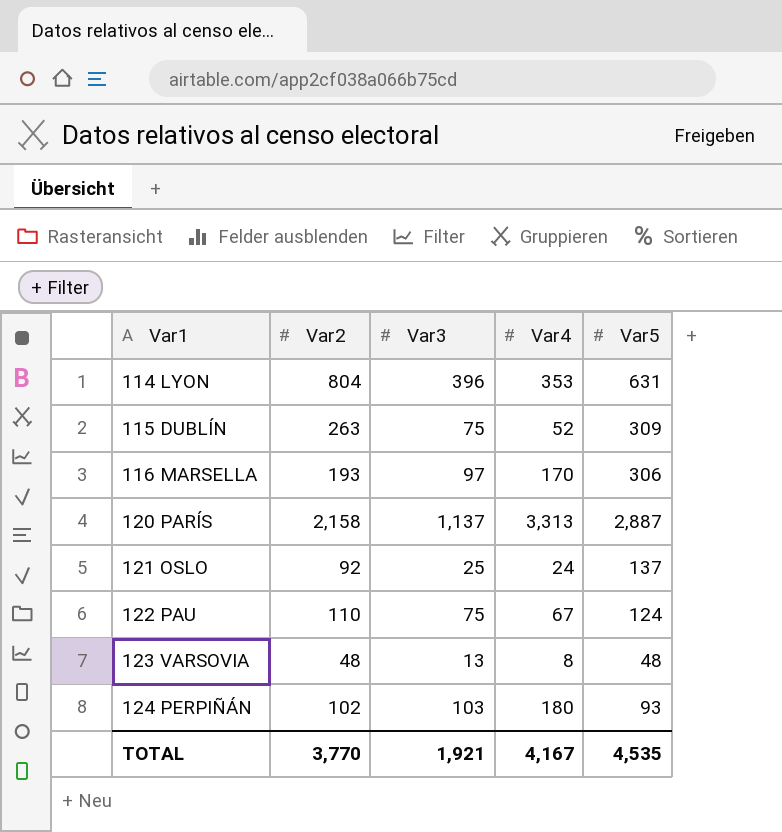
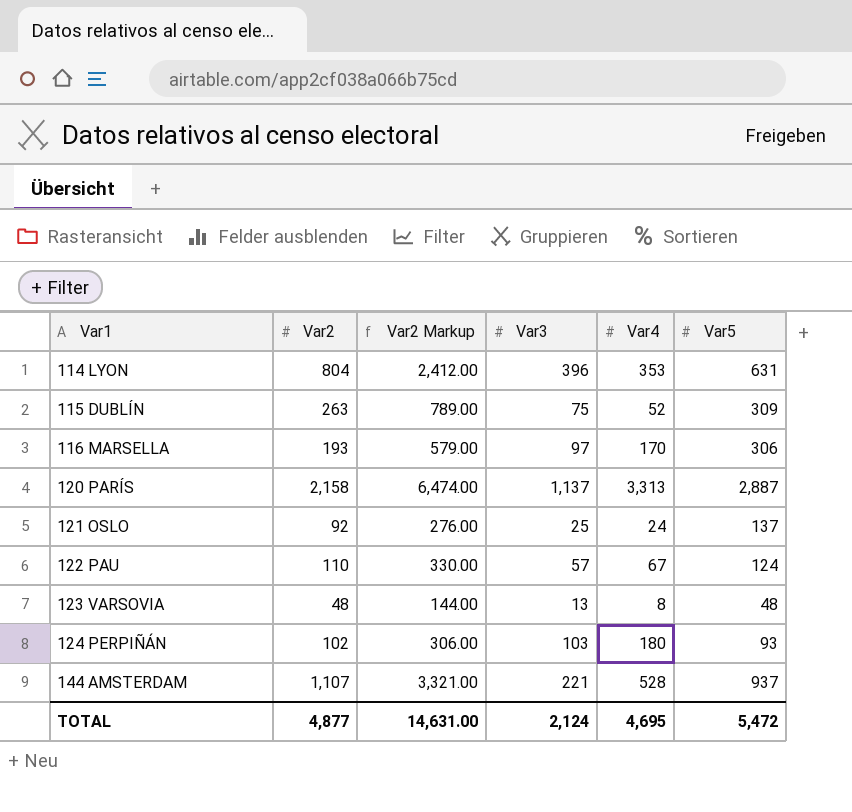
column Var2 Markup | formula: none -> [Var2] * 3
122 PAU | Var3: 75 -> 57
row 144 AMSTERDAM: none -> 1,107 | 3,321.00 | 221 | 528 | 937
TOTAL | Var2: 3,770 -> 4,877
TOTAL | Var3: 1,921 -> 2,124
TOTAL | Var4: 4,167 -> 4,695
TOTAL | Var5: 4,535 -> 5,472

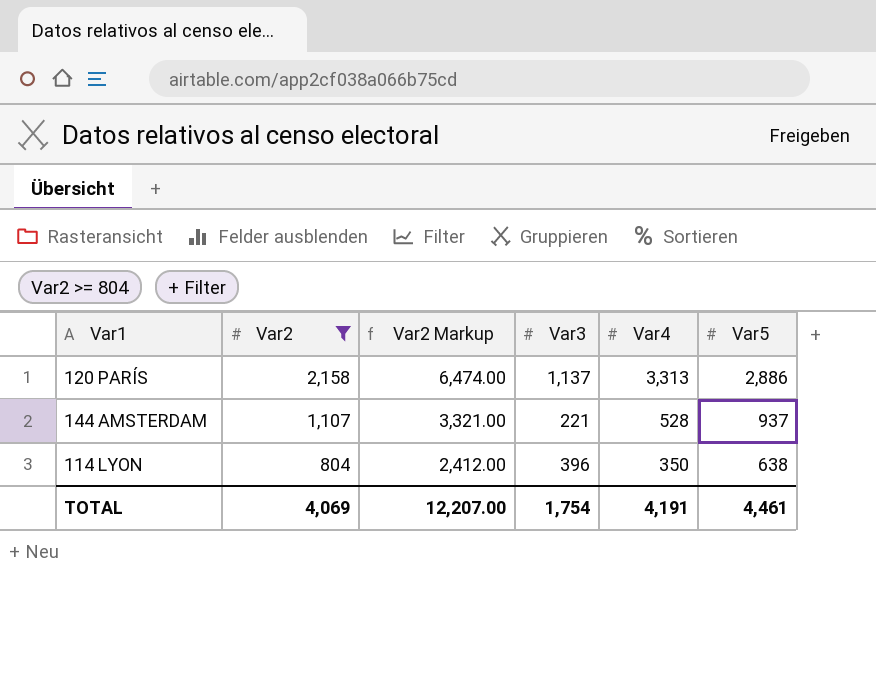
filter: none -> Var2 >= 804
row order: Var1 ascending -> Var2 descending
120 PARÍS | Var5: 2,887 -> 2,886
114 LYON | Var4: 353 -> 350
114 LYON | Var5: 631 -> 638
TOTAL | Var2: 4,877 -> 4,069
TOTAL | Var2 Markup: 14,631.00 -> 12,207.00
TOTAL | Var3: 2,124 -> 1,754
TOTAL | Var4: 4,695 -> 4,191
TOTAL | Var5: 5,472 -> 4,461

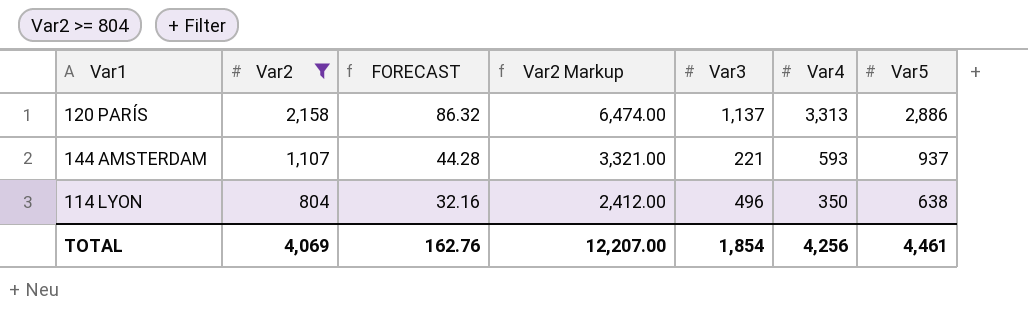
column FORECAST | formula: none -> [Var2] * 0.04
144 AMSTERDAM | Var4: 528 -> 593
114 LYON | Var3: 396 -> 496
TOTAL | Var3: 1,754 -> 1,854
TOTAL | Var4: 4,191 -> 4,256

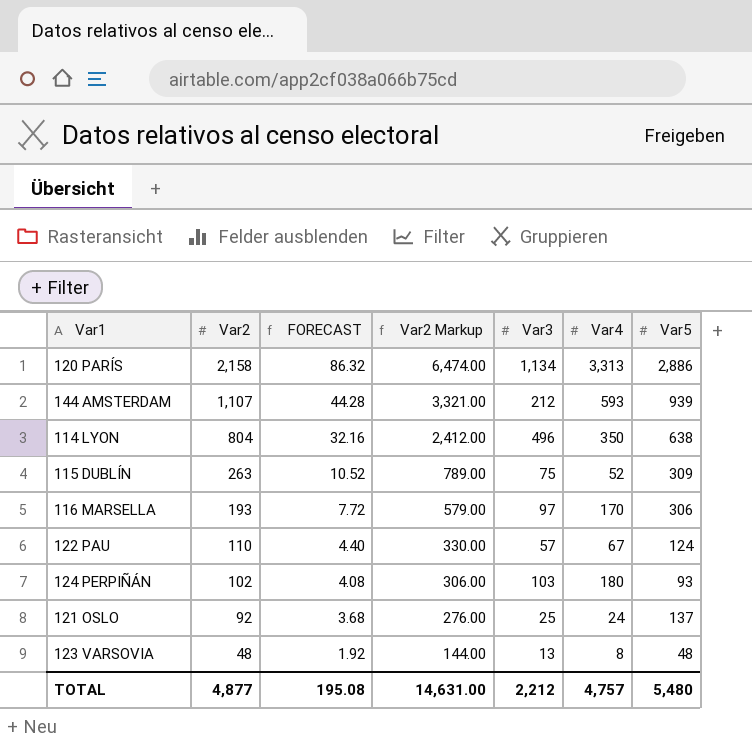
filter: Var2 >= 804 -> none
120 PARÍS | Var3: 1,137 -> 1,134
144 AMSTERDAM | Var3: 221 -> 212
144 AMSTERDAM | Var5: 937 -> 939
TOTAL | Var2: 4,069 -> 4,877
TOTAL | FORECAST: 162.76 -> 195.08
TOTAL | Var2 Markup: 12,207.00 -> 14,631.00
TOTAL | Var3: 1,854 -> 2,212
TOTAL | Var4: 4,256 -> 4,757
TOTAL | Var5: 4,461 -> 5,480

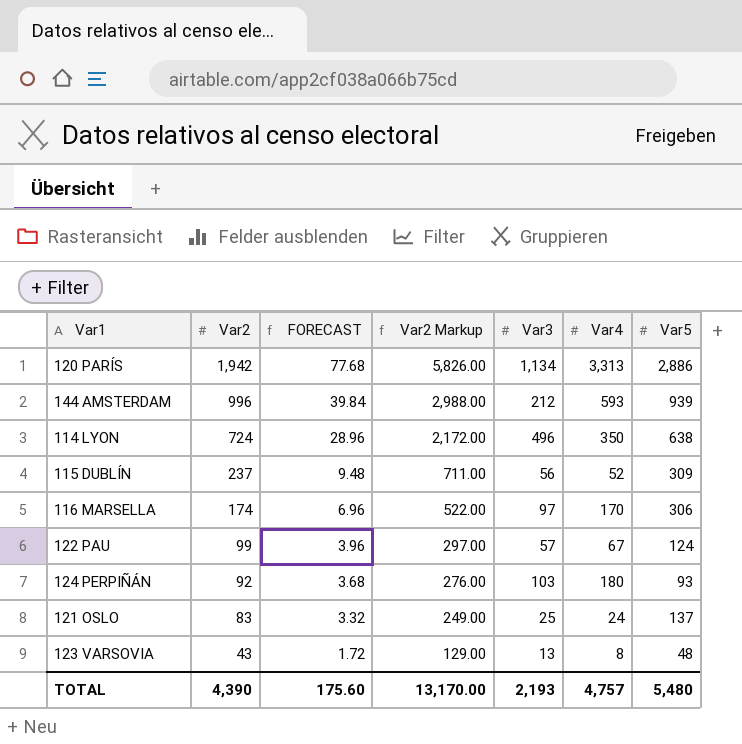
120 PARÍS | Var2: 2,158 -> 1,942
120 PARÍS | FORECAST: 86.32 -> 77.68
120 PARÍS | Var2 Markup: 6,474.00 -> 5,826.00
144 AMSTERDAM | Var2: 1,107 -> 996
144 AMSTERDAM | FORECAST: 44.28 -> 39.84
144 AMSTERDAM | Var2 Markup: 3,321.00 -> 2,988.00
114 LYON | Var2: 804 -> 724
114 LYON | FORECAST: 32.16 -> 28.96
114 LYON | Var2 Markup: 2,412.00 -> 2,172.00
115 DUBLÍN | Var2: 263 -> 237
115 DUBLÍN | FORECAST: 10.52 -> 9.48
115 DUBLÍN | Var2 Markup: 789.00 -> 711.00
115 DUBLÍN | Var3: 75 -> 56
116 MARSELLA | Var2: 193 -> 174
116 MARSELLA | FORECAST: 7.72 -> 6.96
116 MARSELLA | Var2 Markup: 579.00 -> 522.00
122 PAU | Var2: 110 -> 99
122 PAU | FORECAST: 4.40 -> 3.96
122 PAU | Var2 Markup: 330.00 -> 297.00
124 PERPIÑÁN | Var2: 102 -> 92
124 PERPIÑÁN | FORECAST: 4.08 -> 3.68
124 PERPIÑÁN | Var2 Markup: 306.00 -> 276.00
121 OSLO | Var2: 92 -> 83
121 OSLO | FORECAST: 3.68 -> 3.32
121 OSLO | Var2 Markup: 276.00 -> 249.00
123 VARSOVIA | Var2: 48 -> 43
123 VARSOVIA | FORECAST: 1.92 -> 1.72
123 VARSOVIA | Var2 Markup: 144.00 -> 129.00
TOTAL | Var2: 4,877 -> 4,390
TOTAL | FORECAST: 195.08 -> 175.60
TOTAL | Var2 Markup: 14,631.00 -> 13,170.00
TOTAL | Var3: 2,212 -> 2,193

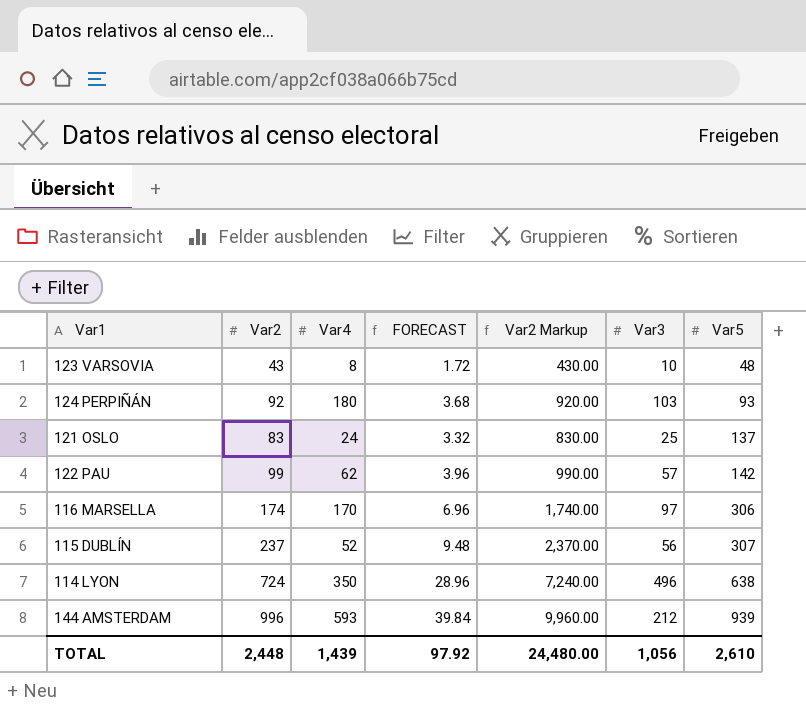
row order: Var2 descending -> Var5 ascending
column Var4 | position: 6 -> 3
column Var2 Markup | formula: [Var2] * 3 -> [Var2] * 10
row 120 PARÍS: 1,942 | 77.68 | 5,826.00 | 1,134 | 3,313 | 2,886 -> none
123 VARSOVIA | Var3: 13 -> 10
122 PAU | Var4: 67 -> 62
122 PAU | Var5: 124 -> 142
115 DUBLÍN | Var5: 309 -> 307
TOTAL | Var2: 4,390 -> 2,448
TOTAL | Var4: 4,757 -> 1,439
TOTAL | FORECAST: 175.60 -> 97.92
TOTAL | Var2 Markup: 13,170.00 -> 24,480.00
TOTAL | Var3: 2,193 -> 1,056
TOTAL | Var5: 5,480 -> 2,610

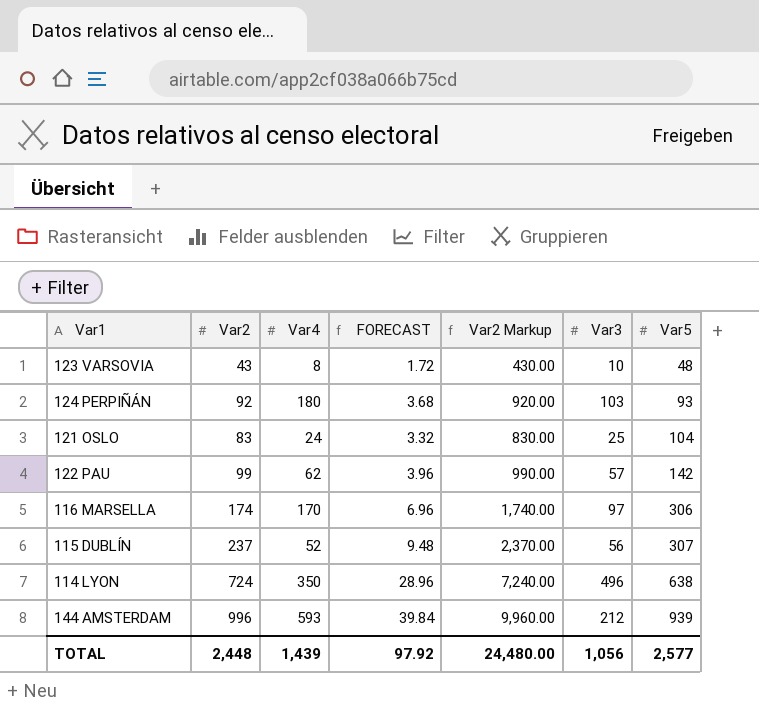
121 OSLO | Var5: 137 -> 104
TOTAL | Var5: 2,610 -> 2,577

